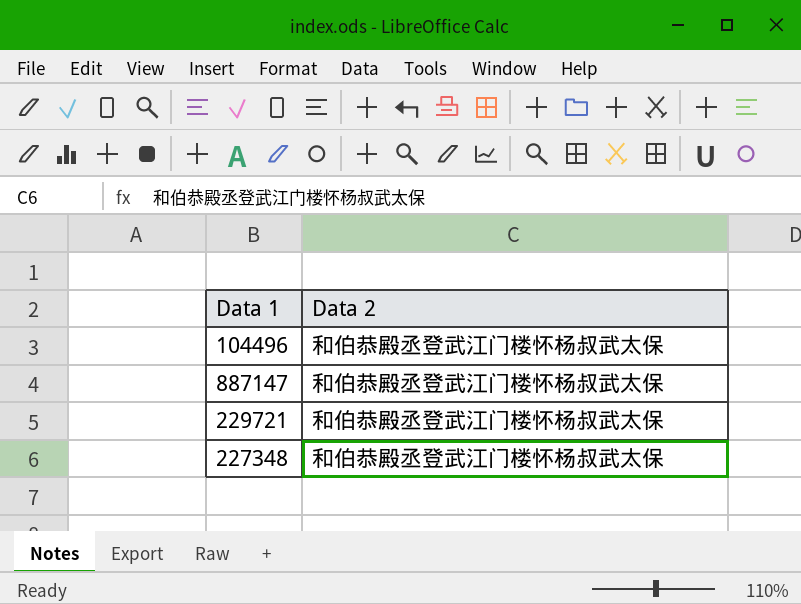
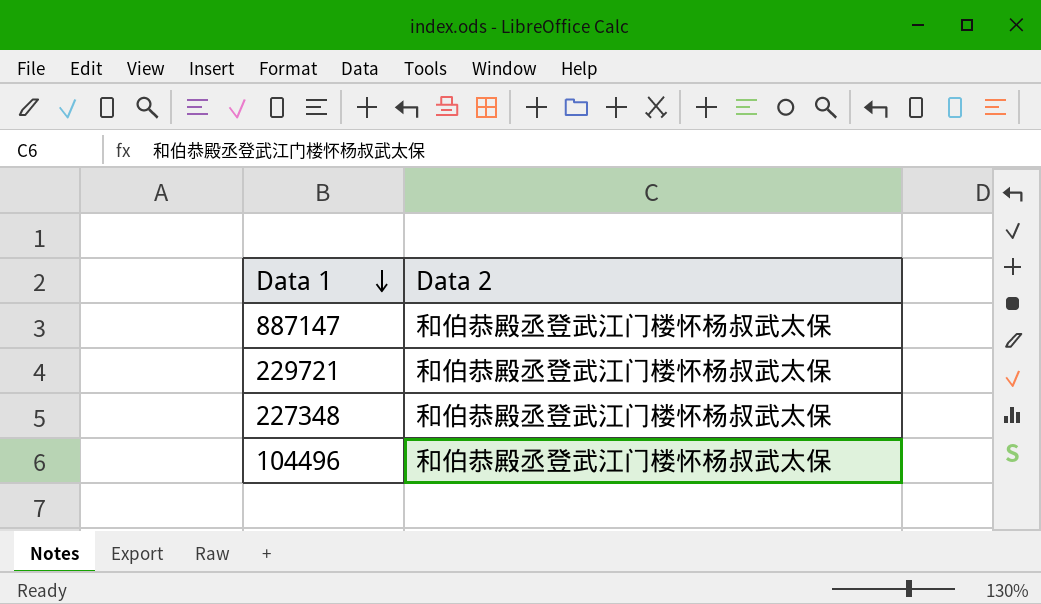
row order: none -> Data 1 descending

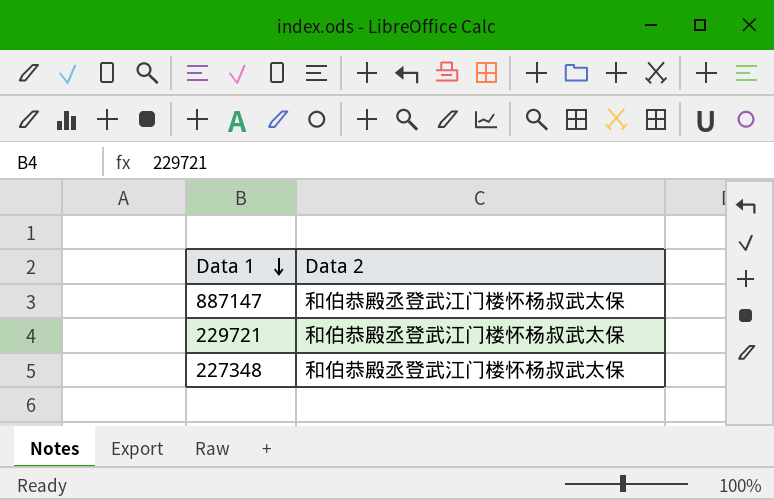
row 104496: 和伯恭殿丞登武江门楼怀杨叔武太保 -> none

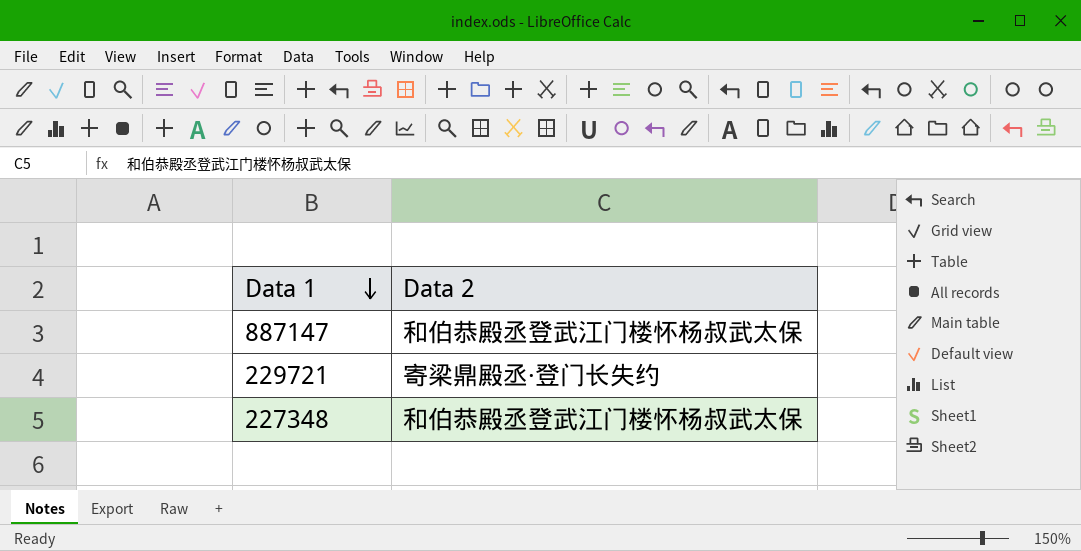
229721 | Data 2: 和伯恭殿丞登武江门楼怀杨叔武太保 -> 寄梁鼎殿丞·登门长失约

